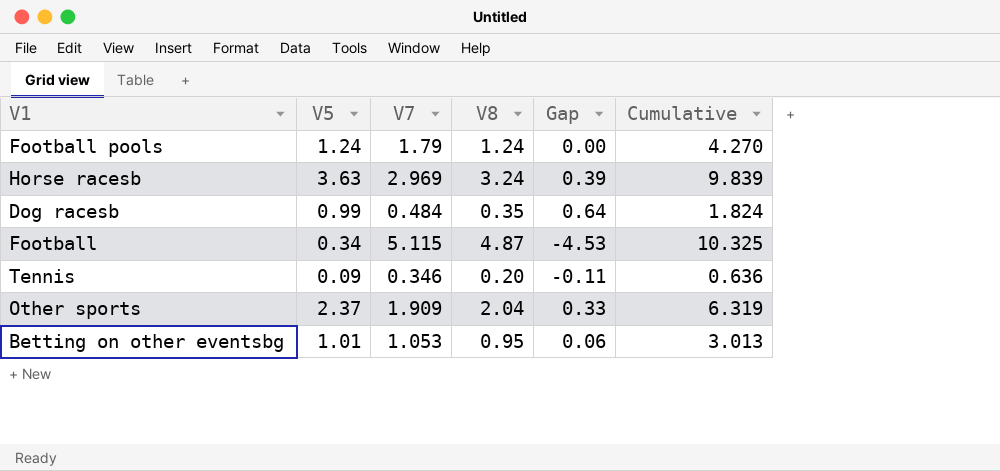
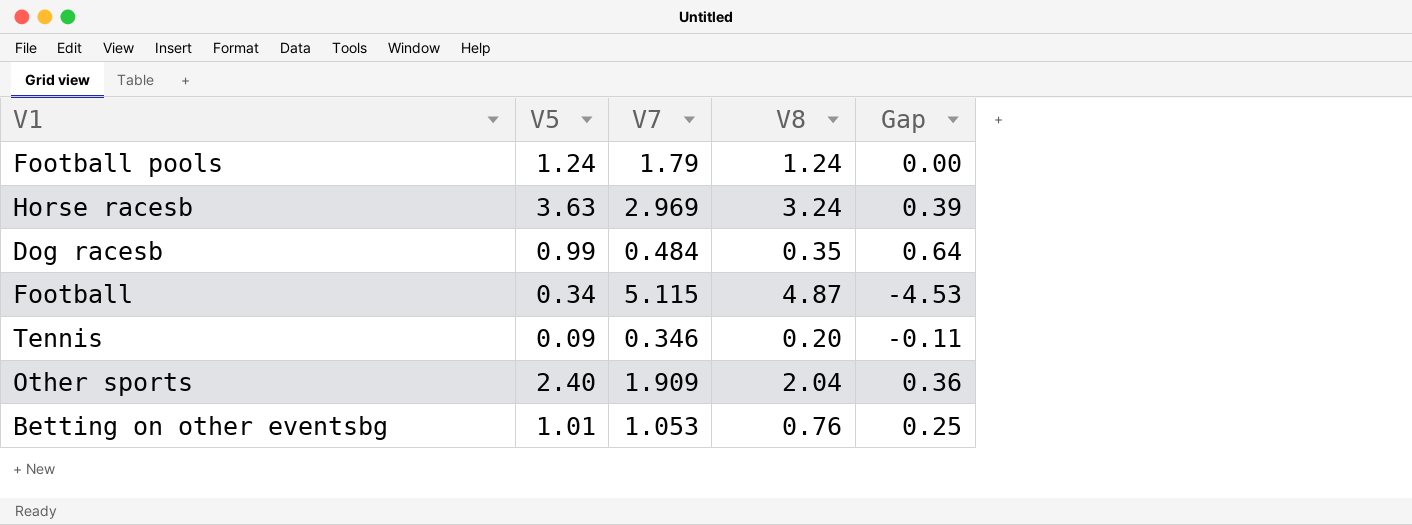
column Cumulative | formula: [V5] + [V7] + [V8] -> none
Other sports | V5: 2.37 -> 2.40
Other sports | Gap: 0.33 -> 0.36
Betting on other eventsbg | V8: 0.95 -> 0.76
Betting on other eventsbg | Gap: 0.06 -> 0.25

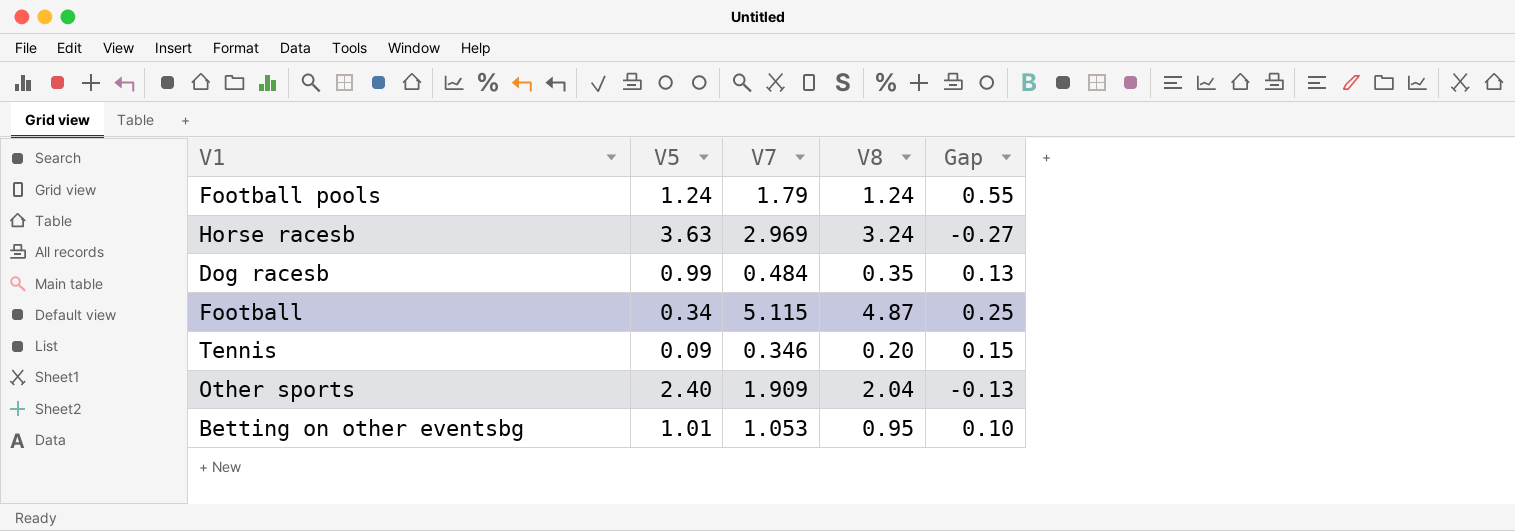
column Gap | formula: [V5] - [V8] -> [V7] - [V8]
Betting on other eventsbg | V8: 0.76 -> 0.95

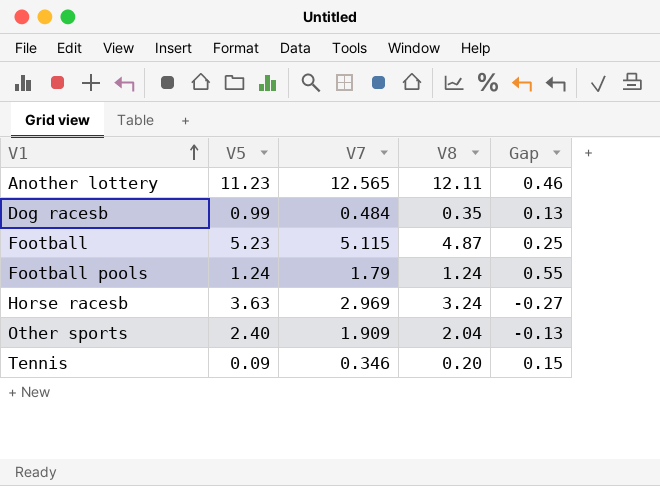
row order: none -> V1 ascending
row Betting on other eventsbg: 1.01 | 1.053 | 0.95 | 0.10 -> none
row Another lottery: none -> 11.23 | 12.565 | 12.11 | 0.46
Football | V5: 0.34 -> 5.23

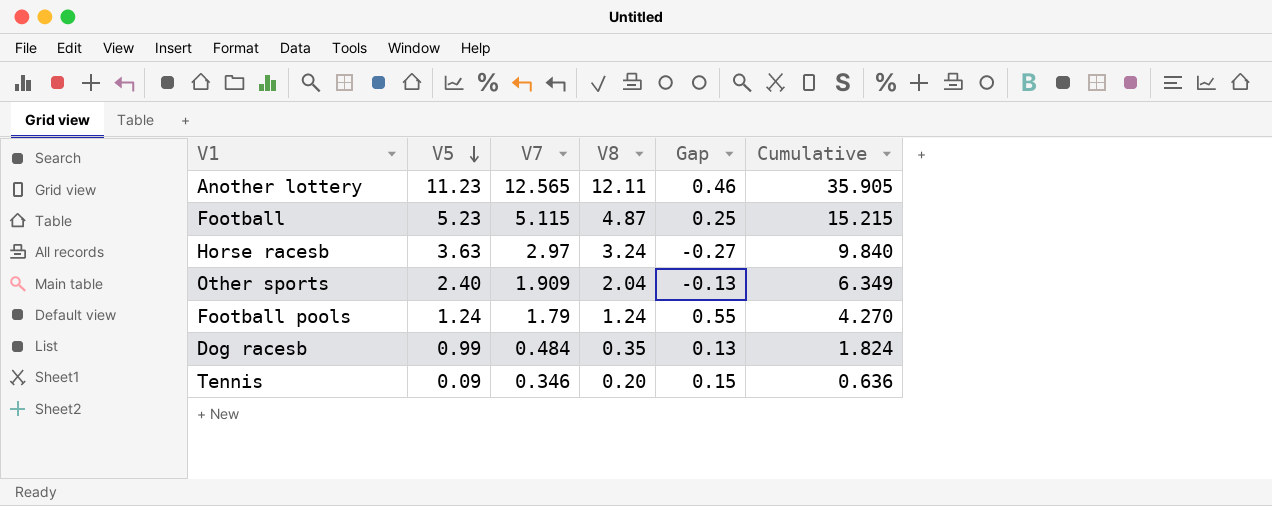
row order: V1 ascending -> V5 descending
column Cumulative | formula: none -> [V5] + [V7] + [V8]
Horse racesb | V7: 2.969 -> 2.97

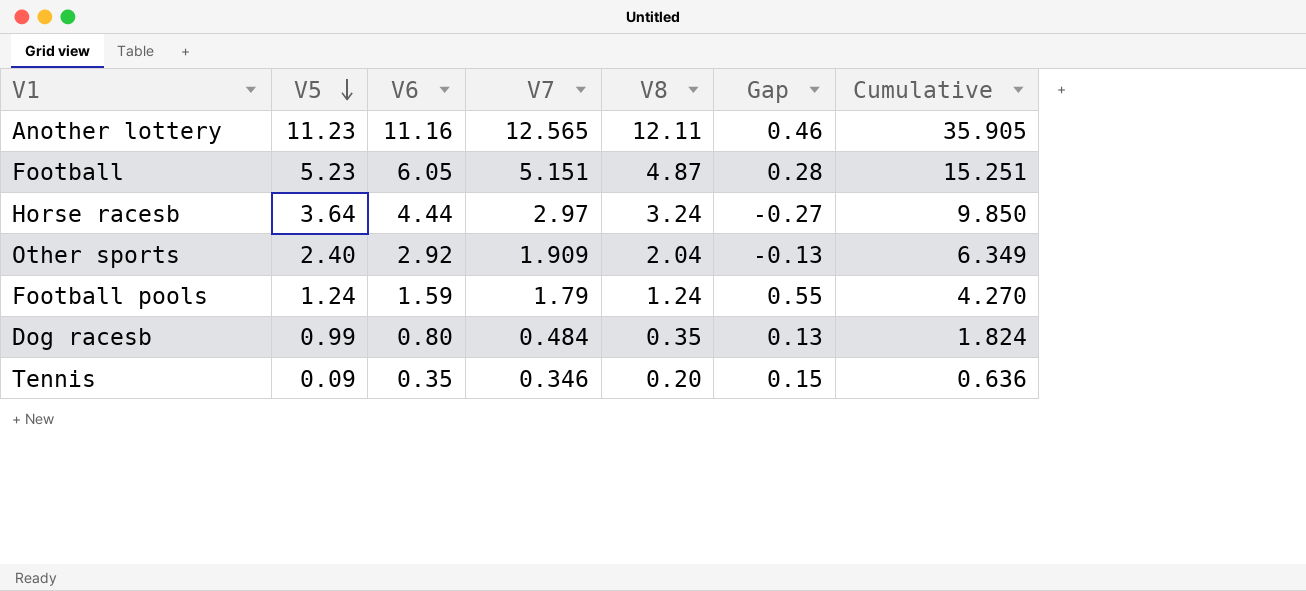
column V6 | position: none -> 3
Football | V7: 5.115 -> 5.151
Football | Gap: 0.25 -> 0.28
Football | Cumulative: 15.215 -> 15.251
Horse racesb | V5: 3.63 -> 3.64
Horse racesb | Cumulative: 9.840 -> 9.850

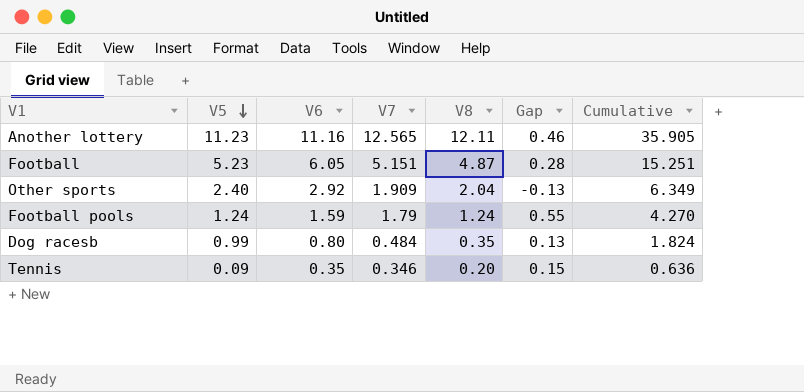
row Horse racesb: 3.64 | 4.44 | 2.97 | 3.24 | -0.27 | 9.850 -> none

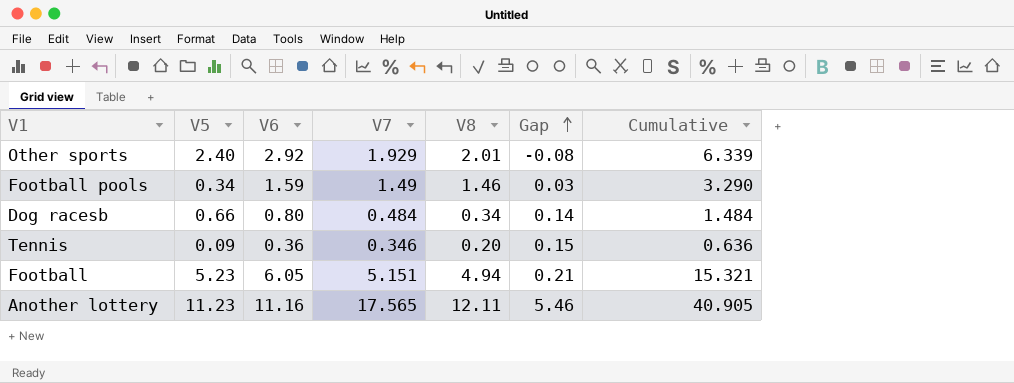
row order: V5 descending -> Gap ascending
Other sports | V7: 1.909 -> 1.929
Other sports | V8: 2.04 -> 2.01
Other sports | Gap: -0.13 -> -0.08
Other sports | Cumulative: 6.349 -> 6.339
Football pools | V5: 1.24 -> 0.34
Football pools | V7: 1.79 -> 1.49
Football pools | V8: 1.24 -> 1.46
Football pools | Gap: 0.55 -> 0.03
Football pools | Cumulative: 4.270 -> 3.290
Dog racesb | V5: 0.99 -> 0.66
Dog racesb | V8: 0.35 -> 0.34
Dog racesb | Gap: 0.13 -> 0.14
Dog racesb | Cumulative: 1.824 -> 1.484
Tennis | V6: 0.35 -> 0.36
Football | V8: 4.87 -> 4.94
Football | Gap: 0.28 -> 0.21
Football | Cumulative: 15.251 -> 15.321
Another lottery | V7: 12.565 -> 17.565
Another lottery | Gap: 0.46 -> 5.46
Another lottery | Cumulative: 35.905 -> 40.905

